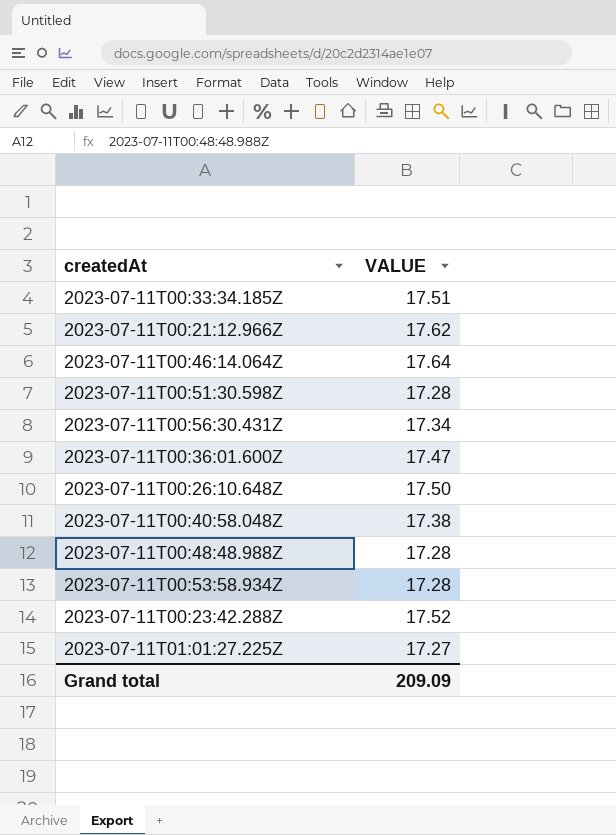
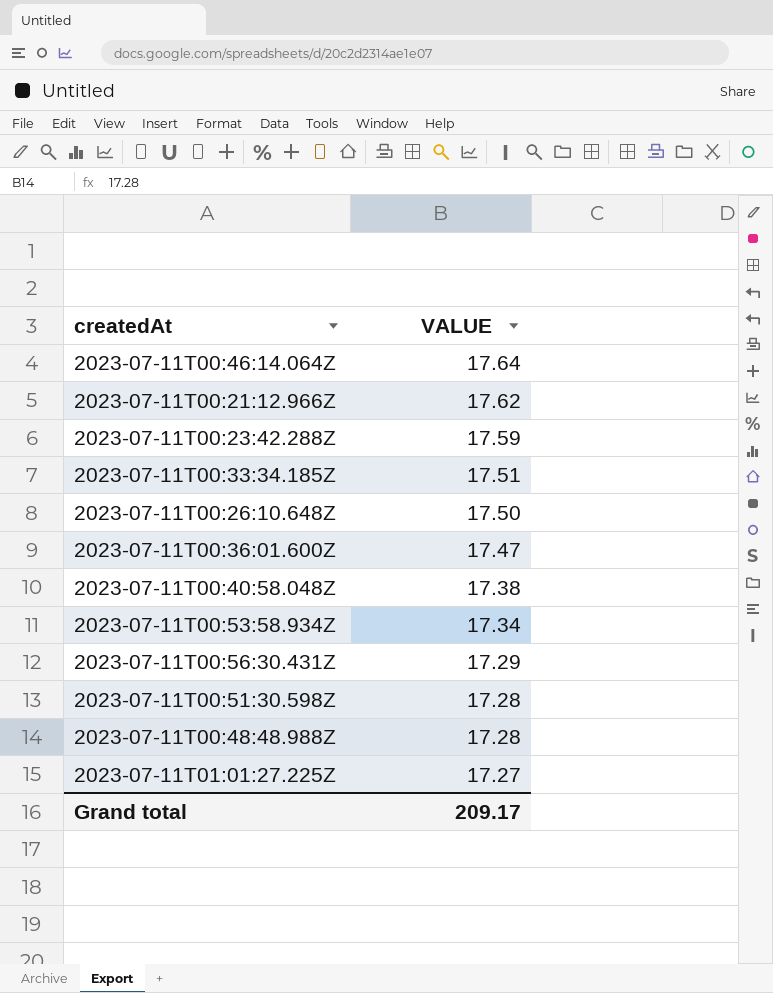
row order: none -> VALUE descending
2023-07-11T00:23:42.288Z | VALUE: 17.52 -> 17.59
2023-07-11T00:53:58.934Z | VALUE: 17.28 -> 17.34
2023-07-11T00:56:30.431Z | VALUE: 17.34 -> 17.29
Grand total | VALUE: 209.09 -> 209.17

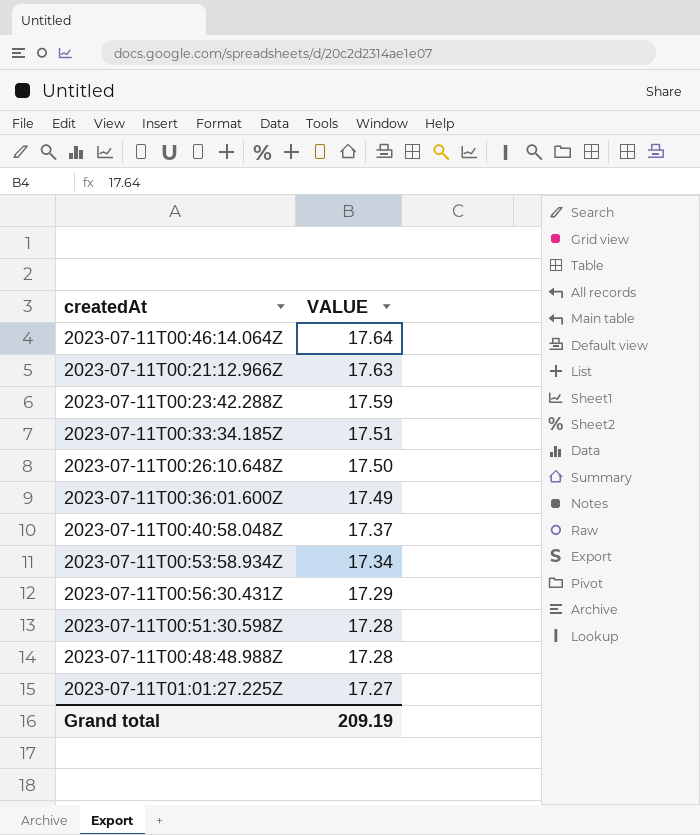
2023-07-11T00:21:12.966Z | VALUE: 17.62 -> 17.63
2023-07-11T00:36:01.600Z | VALUE: 17.47 -> 17.49
2023-07-11T00:40:58.048Z | VALUE: 17.38 -> 17.37
Grand total | VALUE: 209.17 -> 209.19

